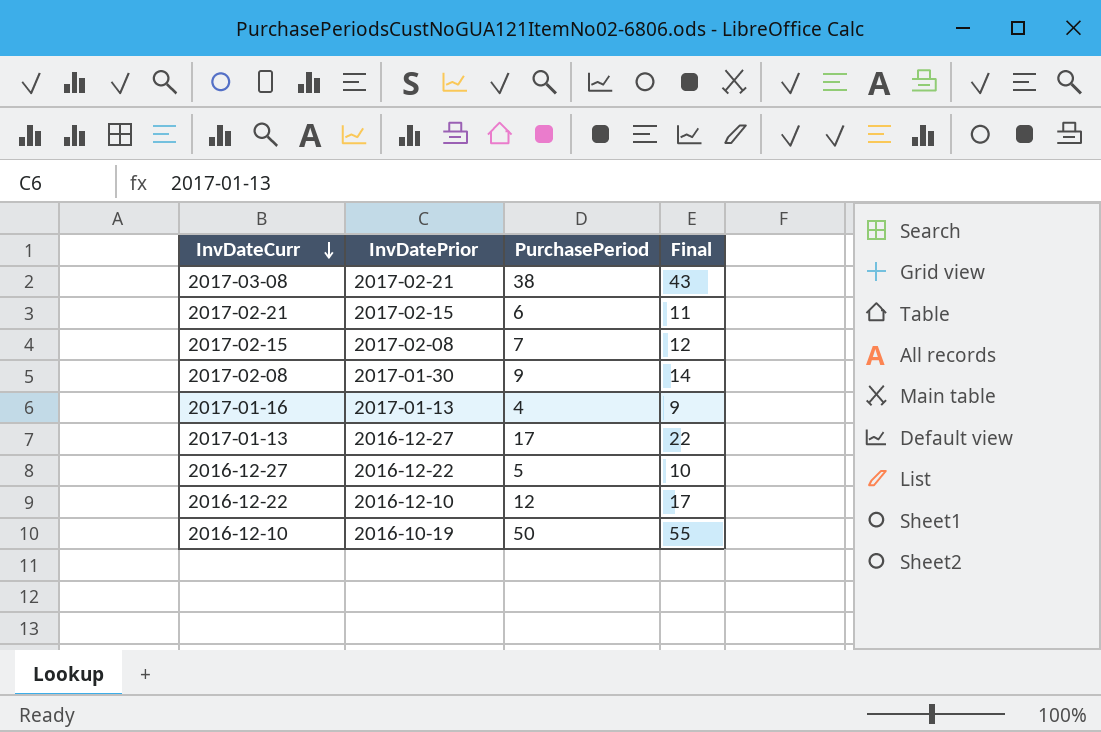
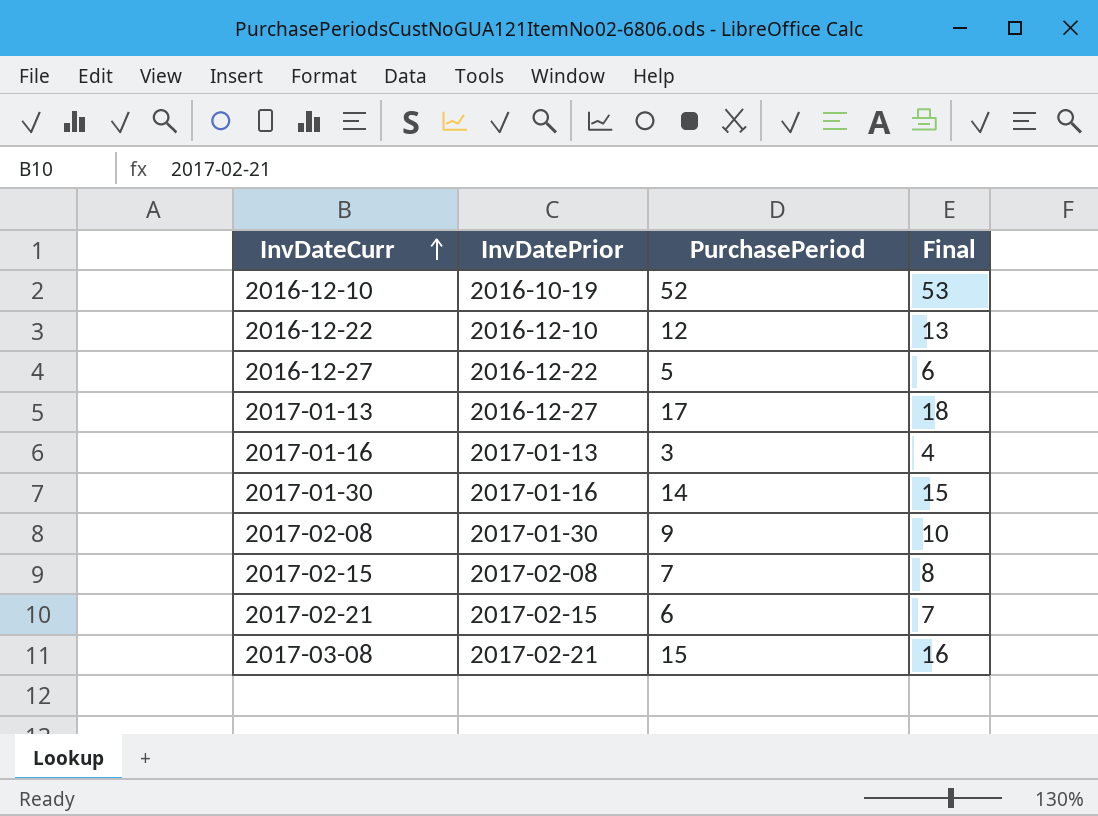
row order: InvDateCurr descending -> InvDateCurr ascending
column Final | formula: [PurchasePeriod] + 5 -> [PurchasePeriod] + 1
2016-12-10 | PurchasePeriod: 50 -> 52
2017-01-16 | PurchasePeriod: 4 -> 3
row 2017-01-30: none -> 2017-01-16 | 14 | 15
2017-03-08 | PurchasePeriod: 38 -> 15

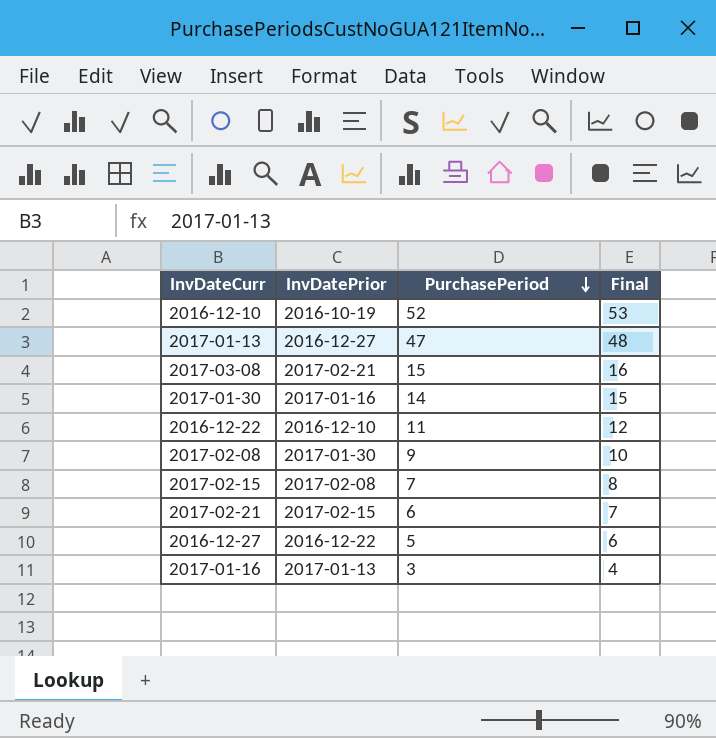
row order: InvDateCurr ascending -> PurchasePeriod descending
2017-01-13 | PurchasePeriod: 17 -> 47
2017-01-13 | Final: 18 -> 48
2016-12-22 | PurchasePeriod: 12 -> 11
2016-12-22 | Final: 13 -> 12

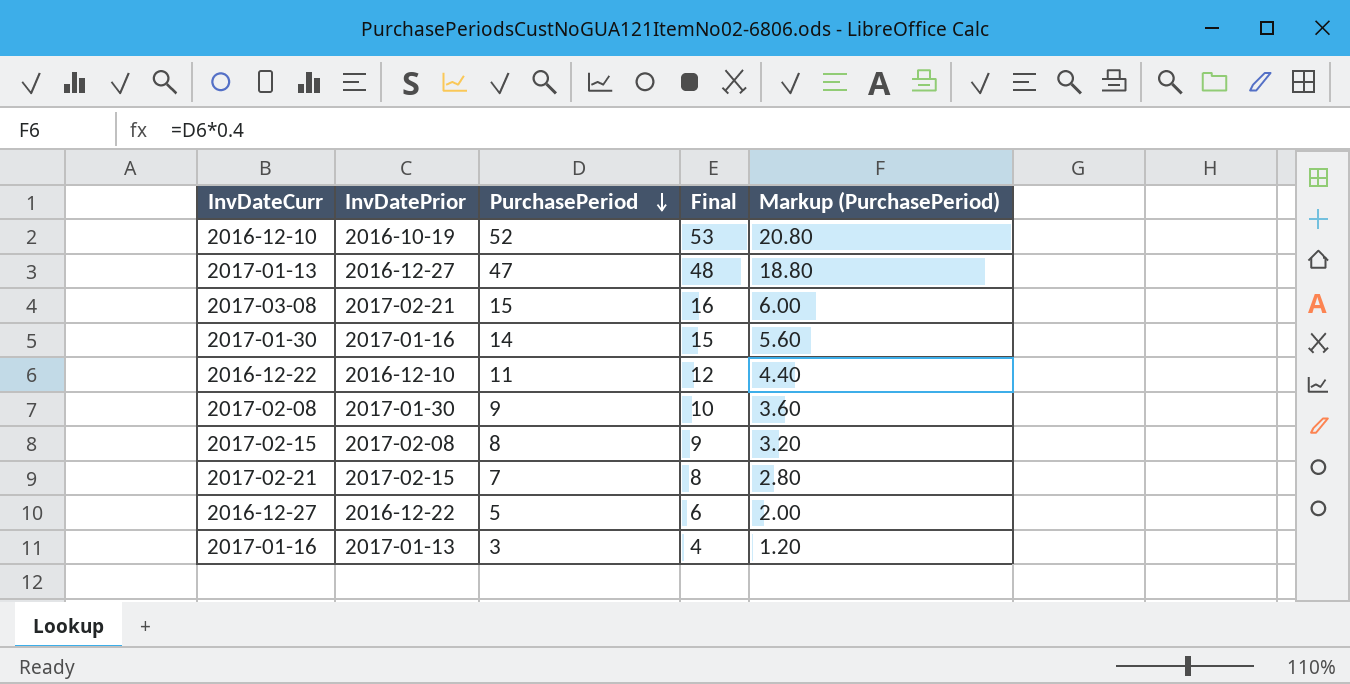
column Markup (PurchasePeriod) | formula: none -> [PurchasePeriod] * 0.4
2017-02-15 | PurchasePeriod: 7 -> 8
2017-02-15 | Final: 8 -> 9
2017-02-21 | PurchasePeriod: 6 -> 7
2017-02-21 | Final: 7 -> 8

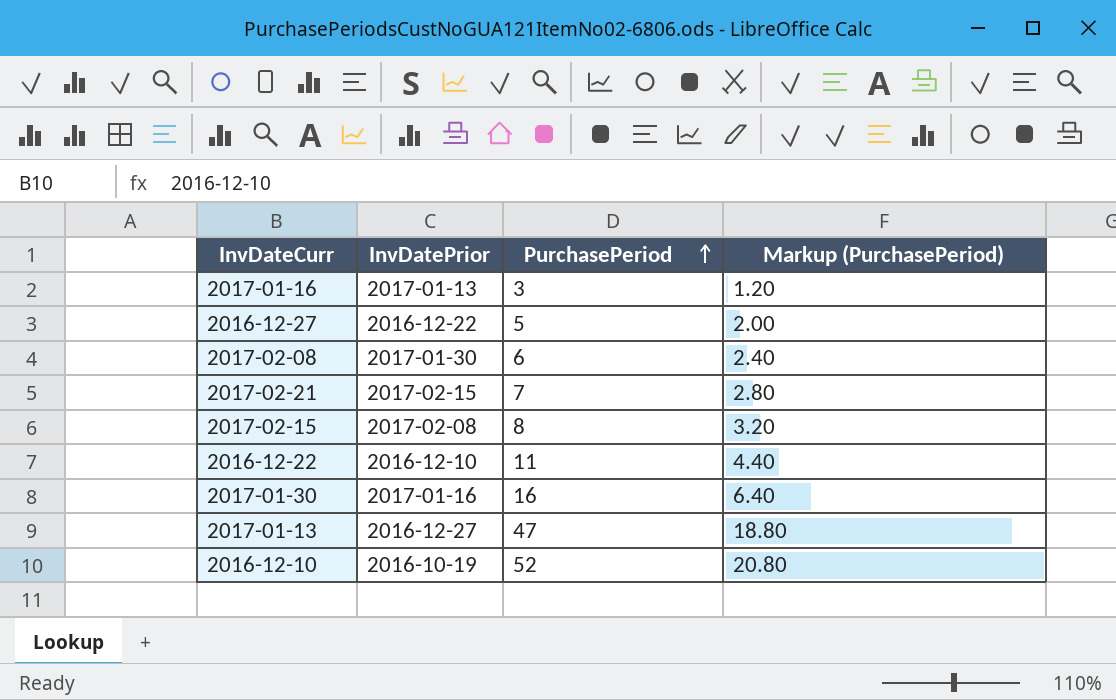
row order: PurchasePeriod descending -> PurchasePeriod ascending
column Final | formula: [PurchasePeriod] + 1 -> none
row 2017-03-08: 2017-02-21 | 15 | 16 | 6.00 -> none
2017-02-08 | PurchasePeriod: 9 -> 6
2017-02-08 | Markup (PurchasePeriod): 3.60 -> 2.40
2017-01-30 | PurchasePeriod: 14 -> 16
2017-01-30 | Markup (PurchasePeriod): 5.60 -> 6.40

